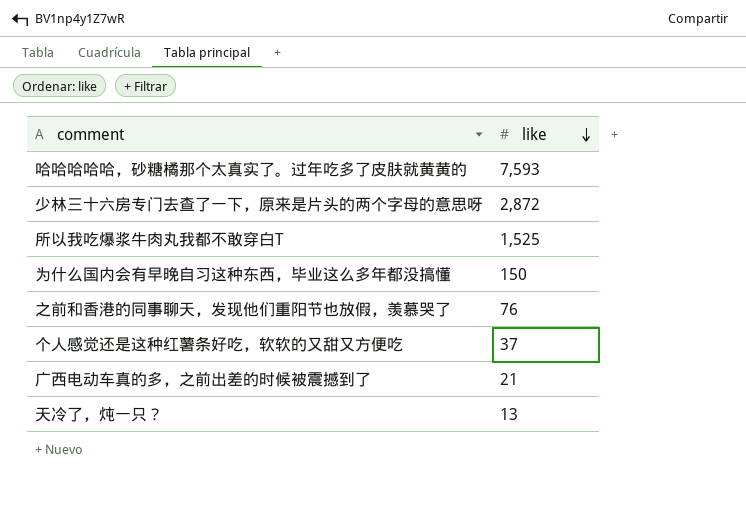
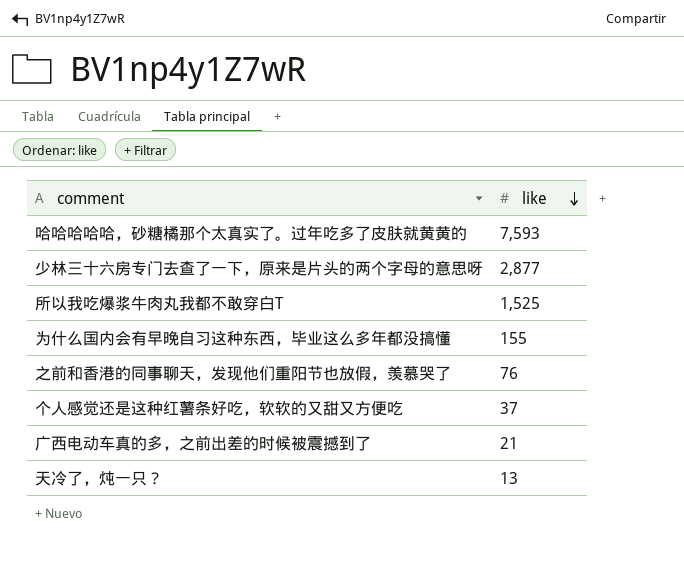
少林三十六房专门去查了一下，原来是片头的两个字母的意思呀 | like: 2,872 -> 2,877
为什么国内会有早晚自习这种东西，毕业这么多年都没搞懂 | like: 150 -> 155

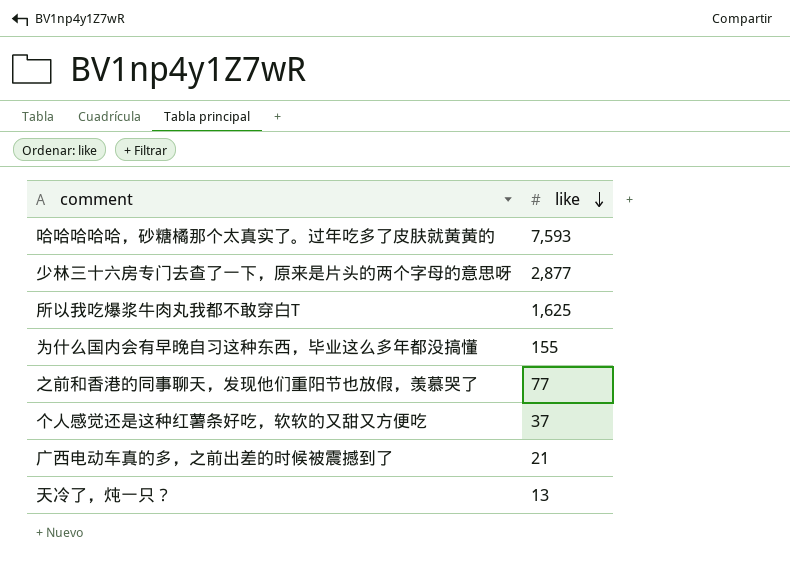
所以我吃爆浆牛肉丸我都不敢穿白T | like: 1,525 -> 1,625
之前和香港的同事聊天，发现他们重阳节也放假，羡慕哭了 | like: 76 -> 77

